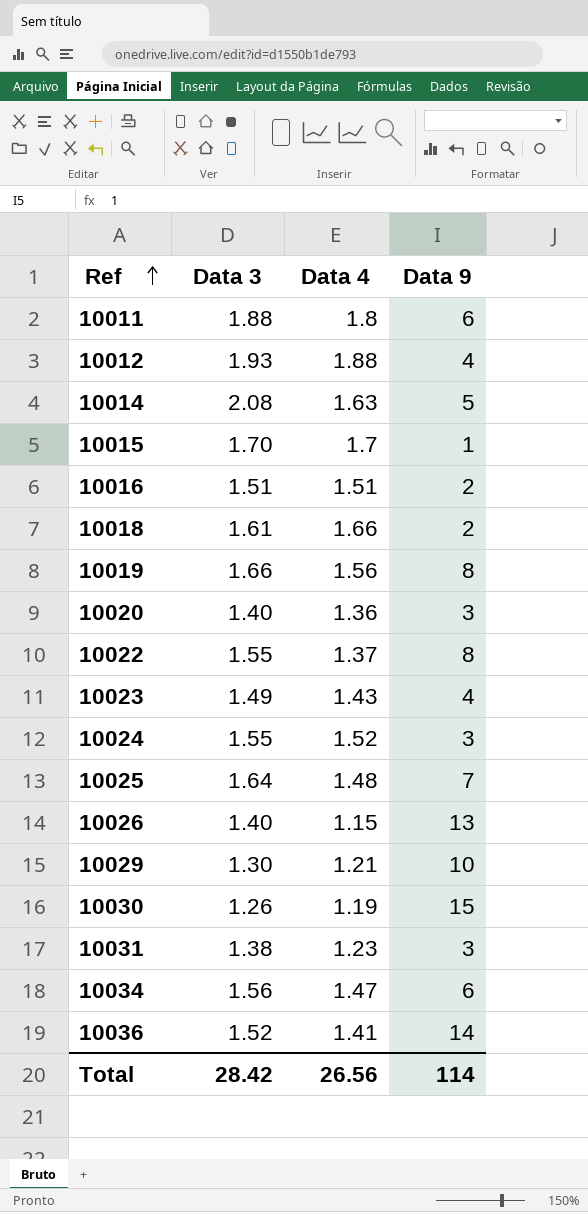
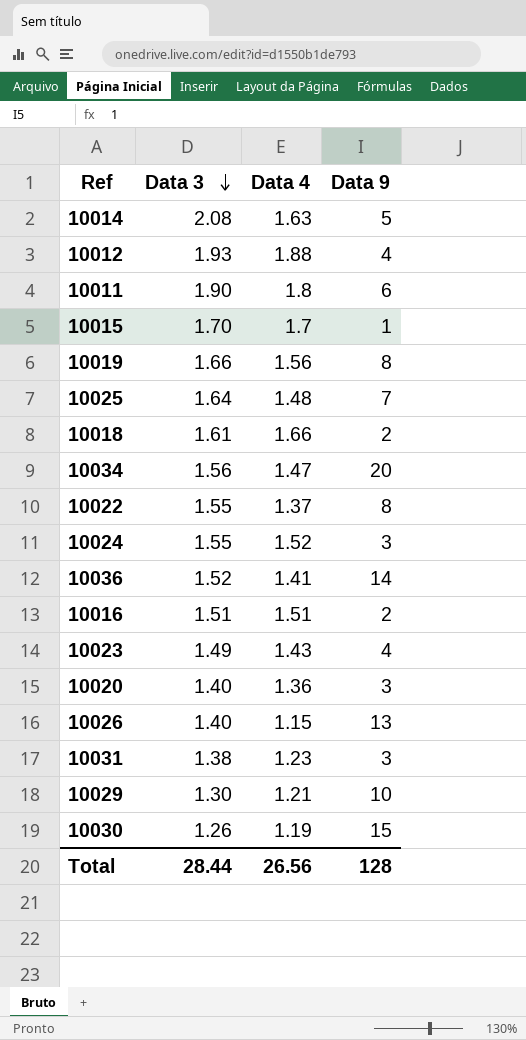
row order: Ref ascending -> Data 3 descending
10011 | Data 3: 1.88 -> 1.90
10034 | Data 9: 6 -> 20
Total | Data 3: 28.42 -> 28.44
Total | Data 9: 114 -> 128

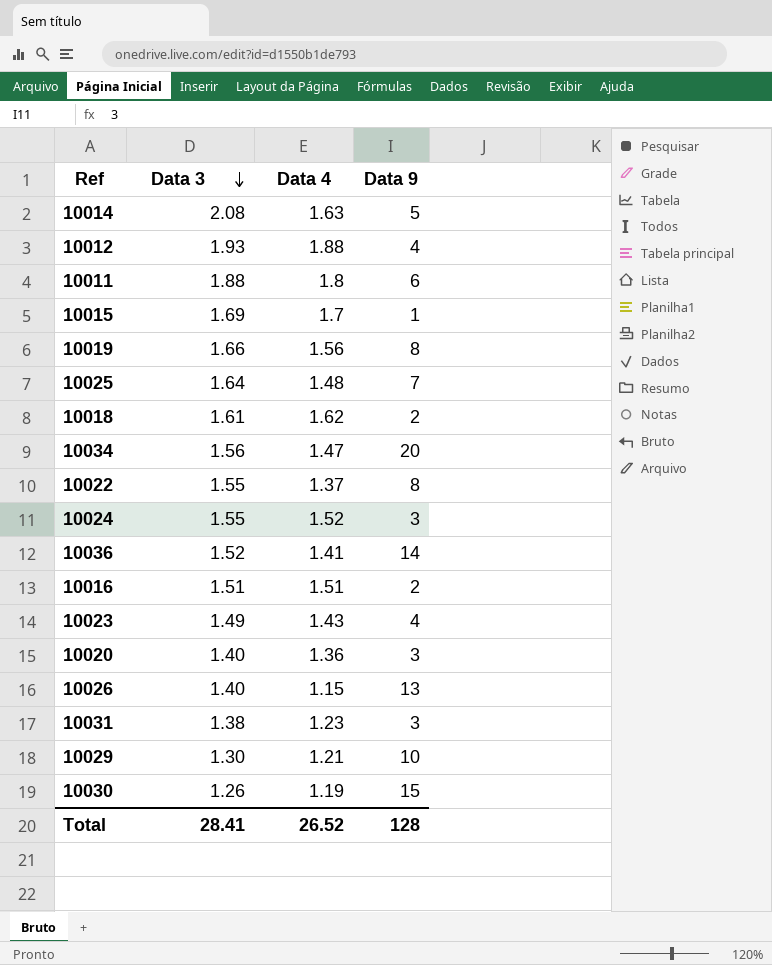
10011 | Data 3: 1.90 -> 1.88
10015 | Data 3: 1.70 -> 1.69
10018 | Data 4: 1.66 -> 1.62
Total | Data 3: 28.44 -> 28.41
Total | Data 4: 26.56 -> 26.52

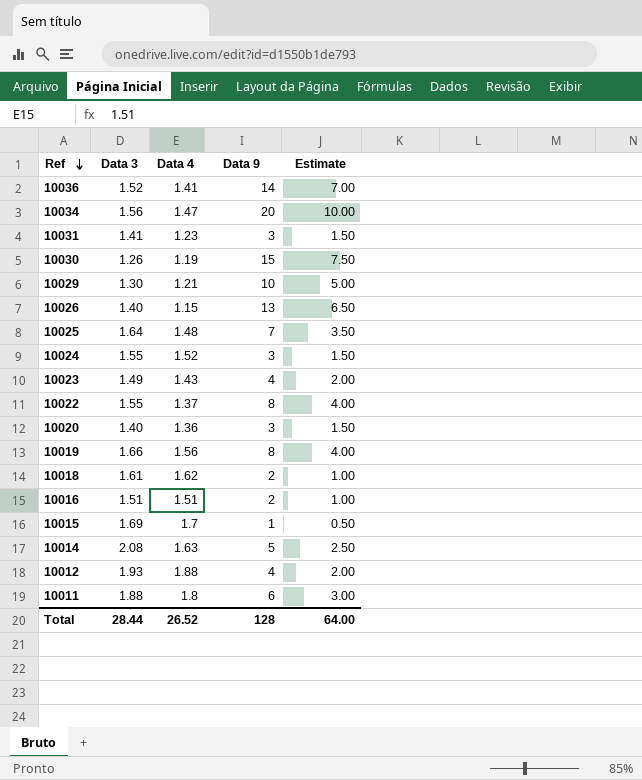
row order: Data 3 descending -> Ref descending
column Estimate | formula: none -> [Data 9] * 0.5
10031 | Data 3: 1.38 -> 1.41
Total | Data 3: 28.41 -> 28.44

